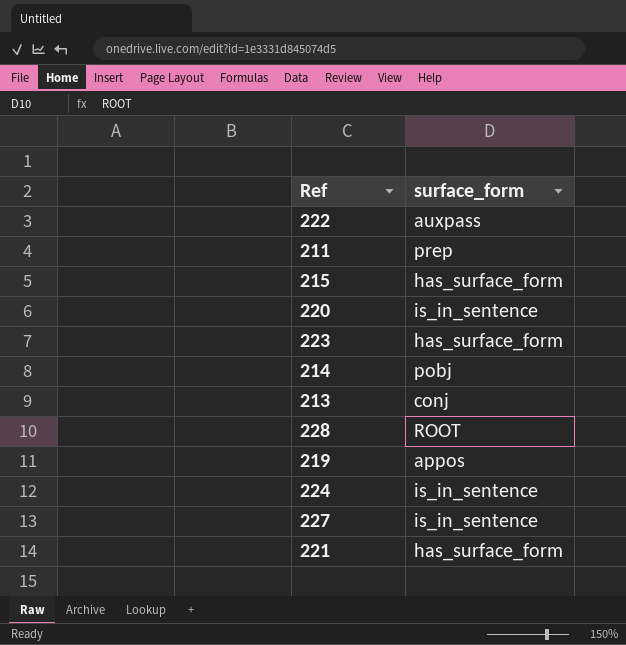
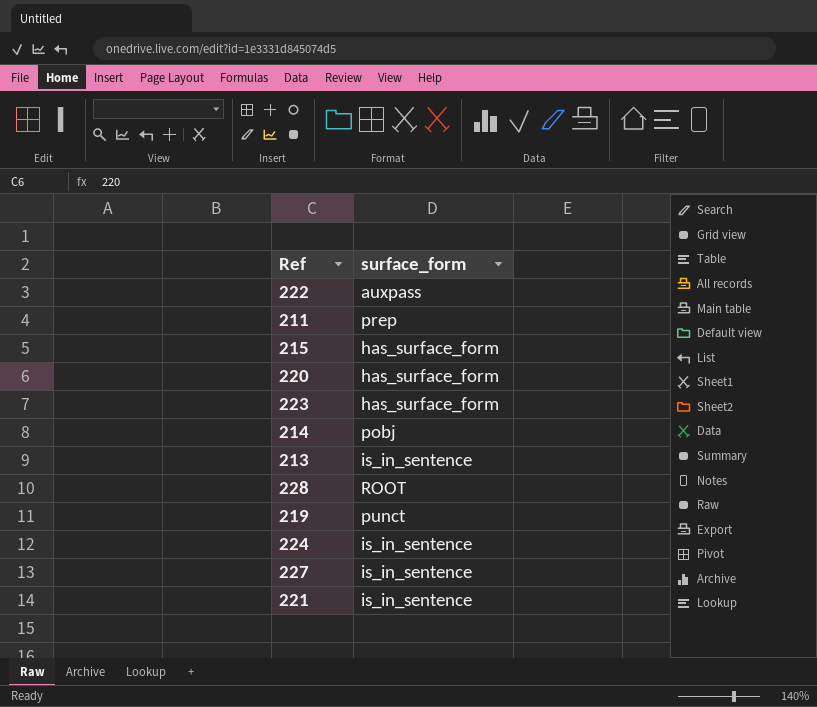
220 | surface_form: is_in_sentence -> has_surface_form
213 | surface_form: conj -> is_in_sentence
219 | surface_form: appos -> punct
221 | surface_form: has_surface_form -> is_in_sentence

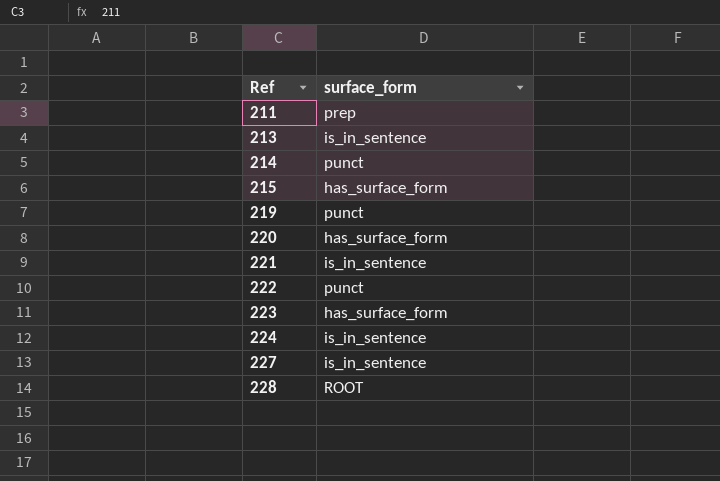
row order: none -> Ref ascending
214 | surface_form: pobj -> punct
222 | surface_form: auxpass -> punct

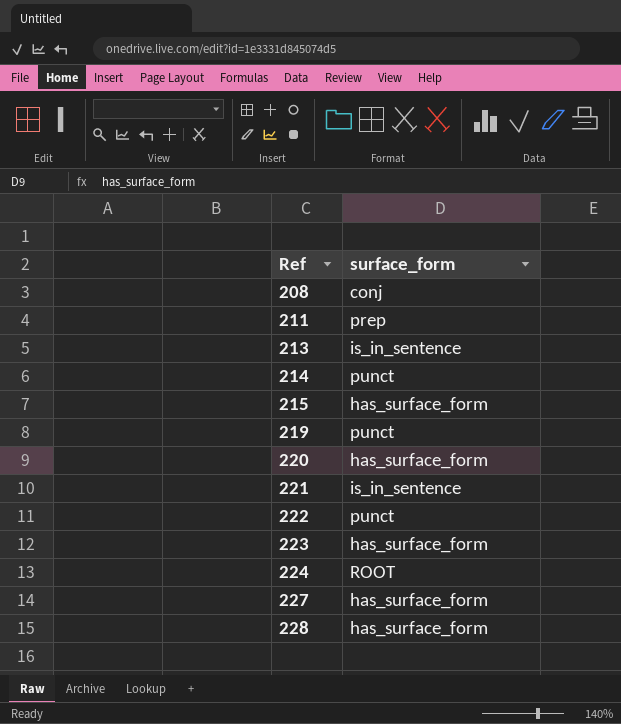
row 208: none -> conj
224 | surface_form: is_in_sentence -> ROOT
227 | surface_form: is_in_sentence -> has_surface_form
228 | surface_form: ROOT -> has_surface_form

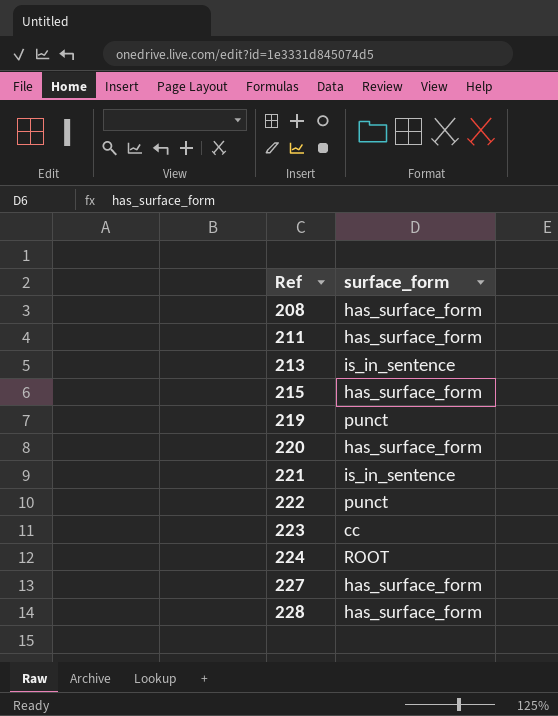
row 214: punct -> none
208 | surface_form: conj -> has_surface_form
211 | surface_form: prep -> has_surface_form
223 | surface_form: has_surface_form -> cc

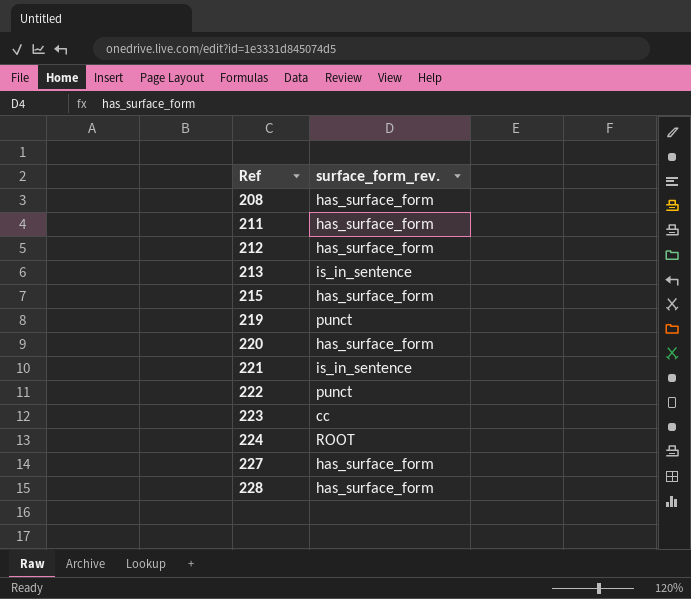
column name: surface_form -> surface_form_rev.
row 212: none -> has_surface_form

